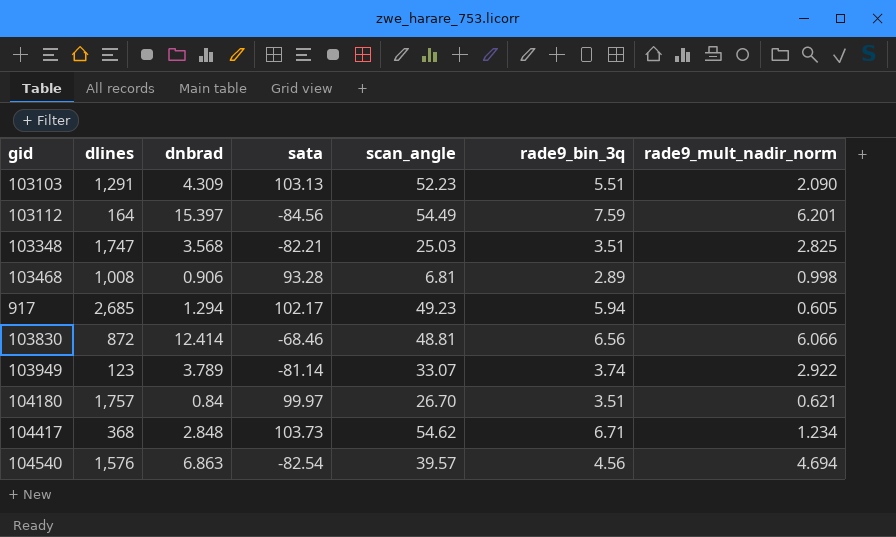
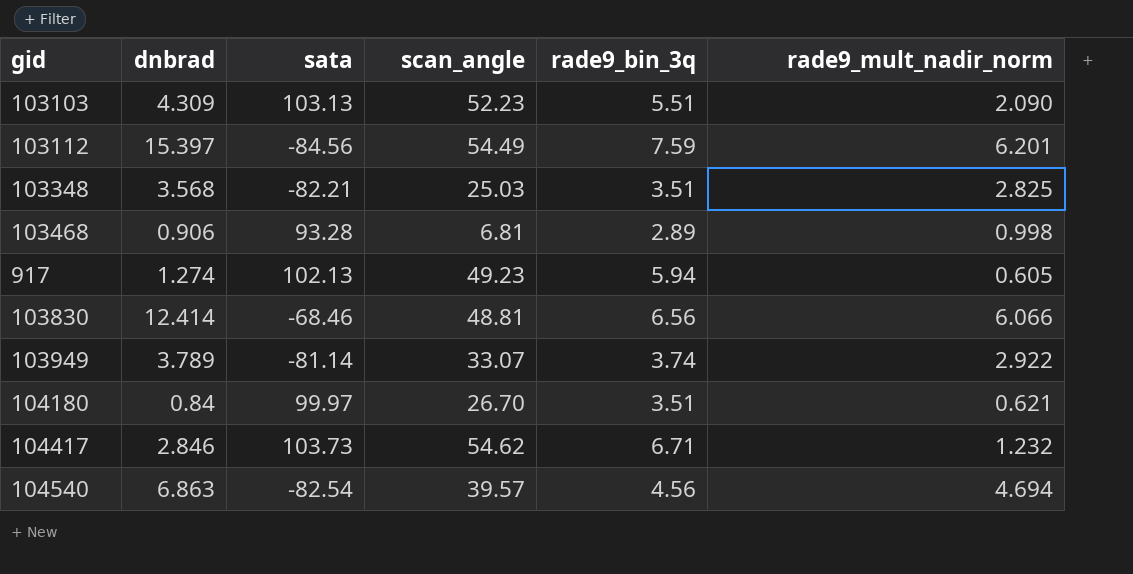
column dlines | position: 2 -> none
917 | dnbrad: 1.294 -> 1.274
917 | sata: 102.17 -> 102.13
104417 | dnbrad: 2.848 -> 2.846
104417 | rade9_mult_nadir_norm: 1.234 -> 1.232

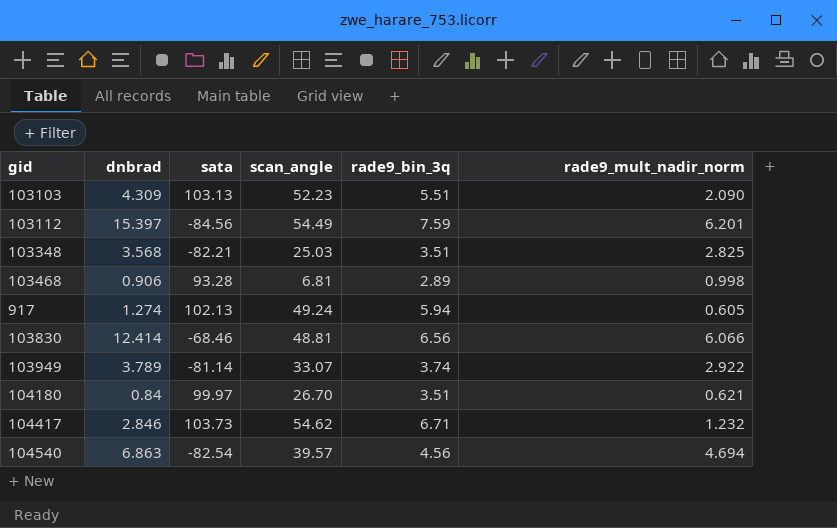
917 | scan_angle: 49.23 -> 49.24

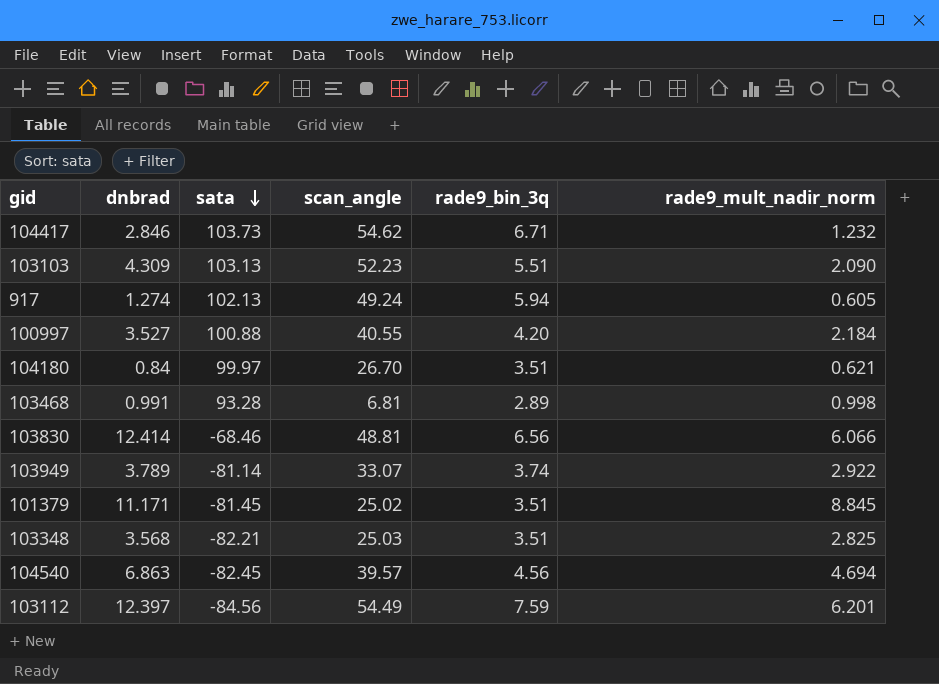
row order: none -> sata descending
row 100997: none -> 3.527 | 100.88 | 40.55 | 4.20 | 2.184
103468 | dnbrad: 0.906 -> 0.991
row 101379: none -> 11.171 | -81.45 | 25.02 | 3.51 | 8.845
104540 | sata: -82.54 -> -82.45
103112 | dnbrad: 15.397 -> 12.397

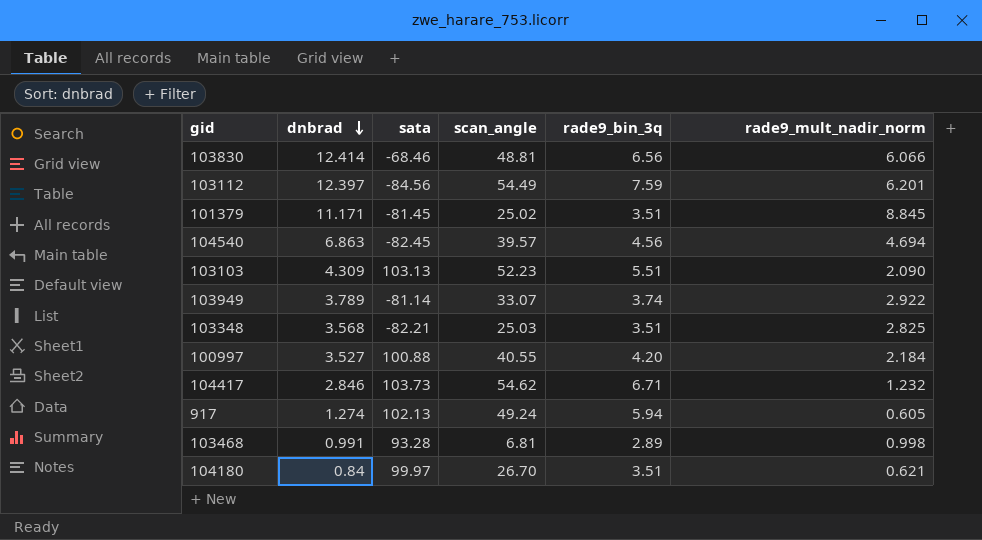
row order: sata descending -> dnbrad descending

